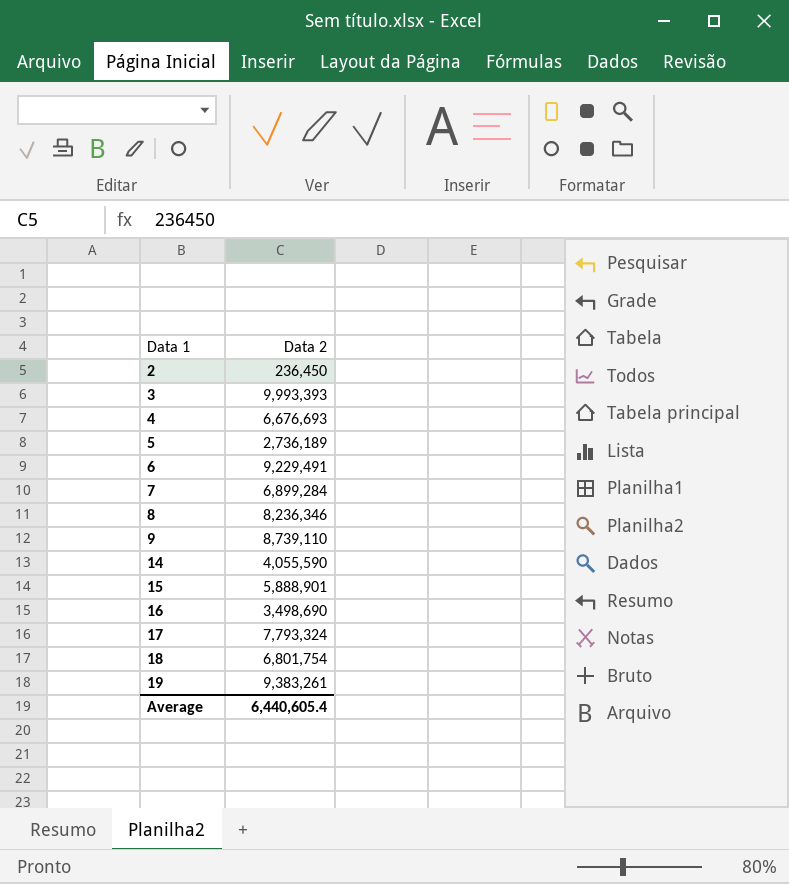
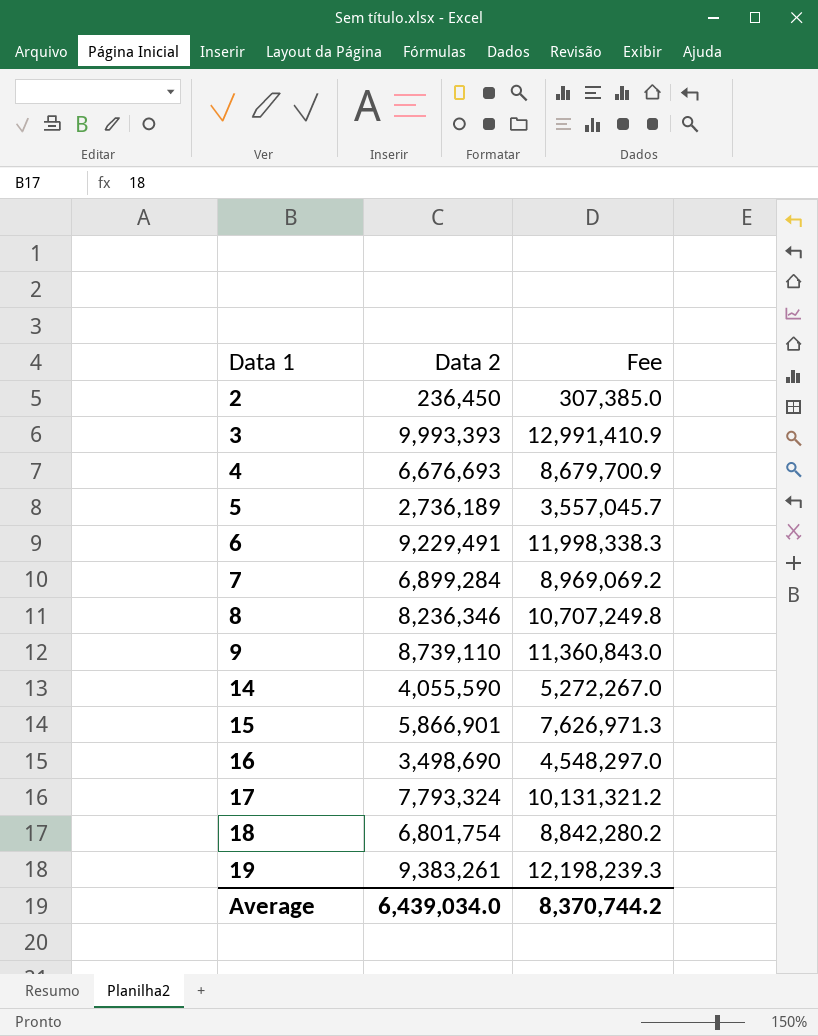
column Fee | formula: none -> [Data 2] * 1.3
15 | Data 2: 5,888,901 -> 5,866,901
Average | Data 2: 6,440,605.4 -> 6,439,034.0

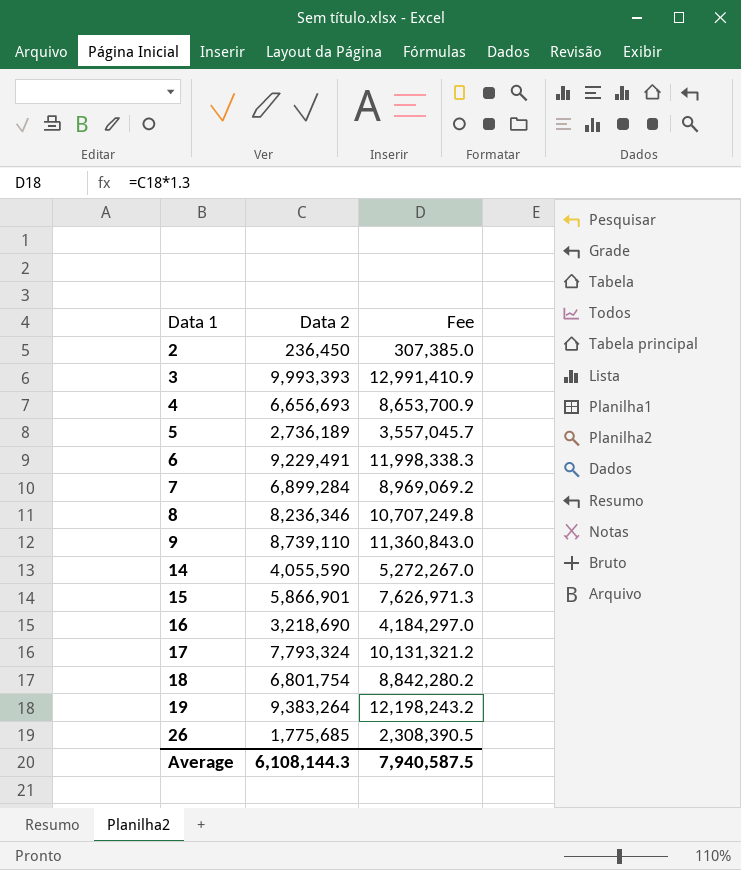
4 | Data 2: 6,676,693 -> 6,656,693
4 | Fee: 8,679,700.9 -> 8,653,700.9
16 | Data 2: 3,498,690 -> 3,218,690
16 | Fee: 4,548,297.0 -> 4,184,297.0
19 | Data 2: 9,383,261 -> 9,383,264
19 | Fee: 12,198,239.3 -> 12,198,243.2
row 26: none -> 1,775,685 | 2,308,390.5
Average | Data 2: 6,439,034.0 -> 6,108,144.3
Average | Fee: 8,370,744.2 -> 7,940,587.5

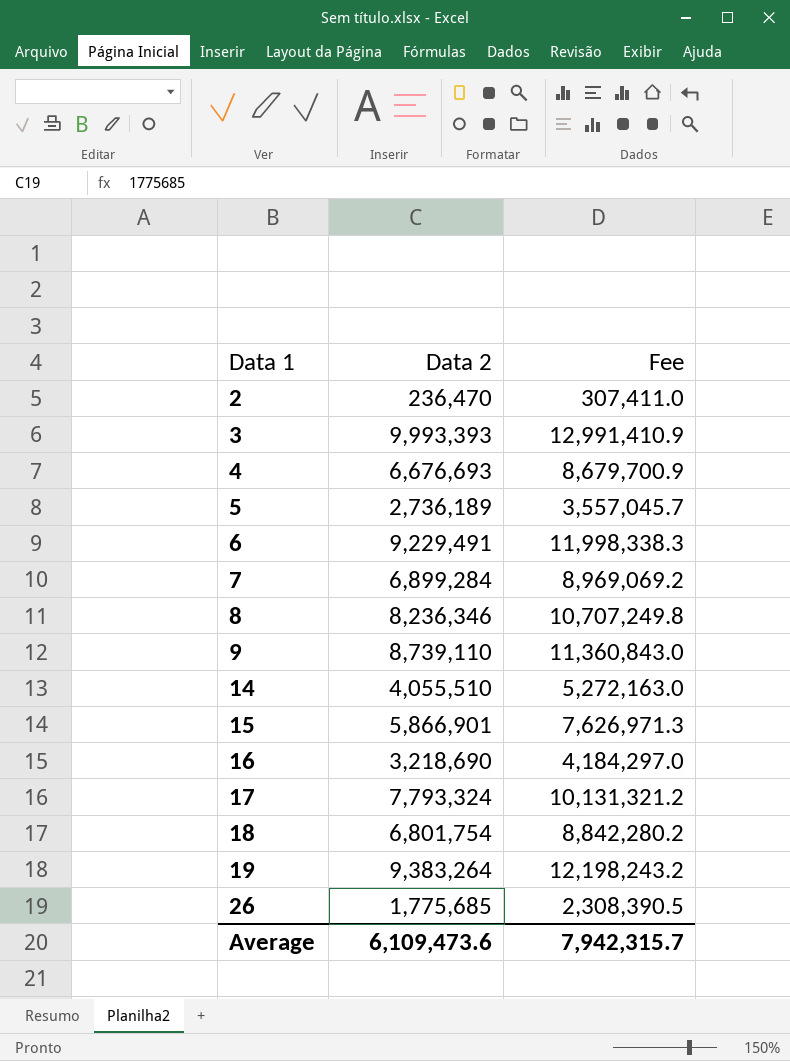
2 | Data 2: 236,450 -> 236,470
2 | Fee: 307,385.0 -> 307,411.0
4 | Data 2: 6,656,693 -> 6,676,693
4 | Fee: 8,653,700.9 -> 8,679,700.9
14 | Data 2: 4,055,590 -> 4,055,510
14 | Fee: 5,272,267.0 -> 5,272,163.0
Average | Data 2: 6,108,144.3 -> 6,109,473.6
Average | Fee: 7,940,587.5 -> 7,942,315.7

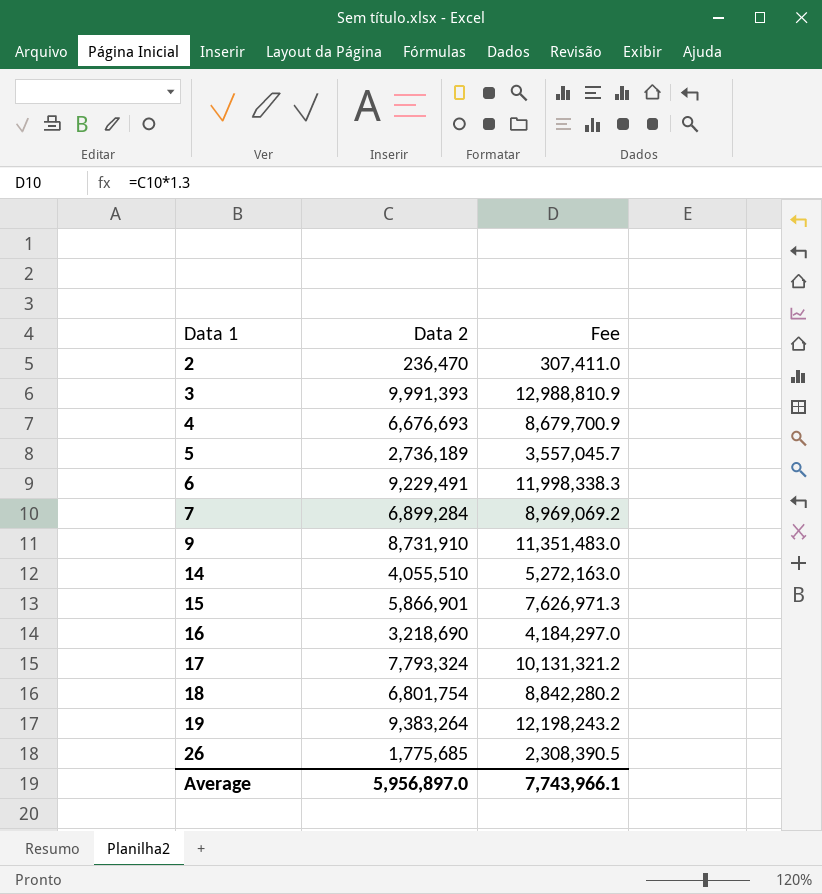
row 8: 8,236,346 | 10,707,249.8 -> none
3 | Data 2: 9,993,393 -> 9,991,393
3 | Fee: 12,991,410.9 -> 12,988,810.9
9 | Data 2: 8,739,110 -> 8,731,910
9 | Fee: 11,360,843.0 -> 11,351,483.0
Average | Data 2: 6,109,473.6 -> 5,956,897.0
Average | Fee: 7,942,315.7 -> 7,743,966.1

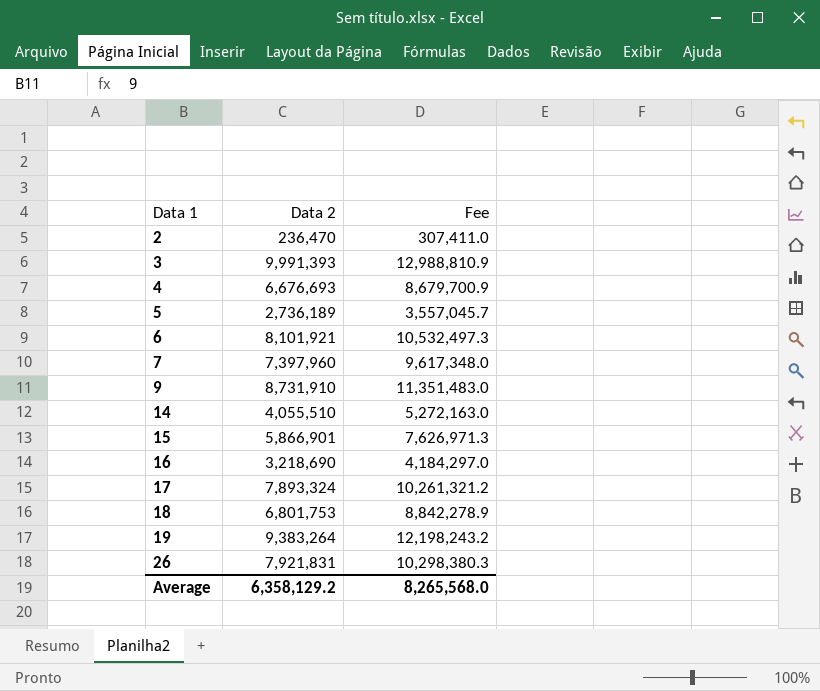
6 | Data 2: 9,229,491 -> 8,101,921
6 | Fee: 11,998,338.3 -> 10,532,497.3
7 | Data 2: 6,899,284 -> 7,397,960
7 | Fee: 8,969,069.2 -> 9,617,348.0
17 | Data 2: 7,793,324 -> 7,893,324
17 | Fee: 10,131,321.2 -> 10,261,321.2
18 | Data 2: 6,801,754 -> 6,801,753
18 | Fee: 8,842,280.2 -> 8,842,278.9
26 | Data 2: 1,775,685 -> 7,921,831
26 | Fee: 2,308,390.5 -> 10,298,380.3
Average | Data 2: 5,956,897.0 -> 6,358,129.2
Average | Fee: 7,743,966.1 -> 8,265,568.0

